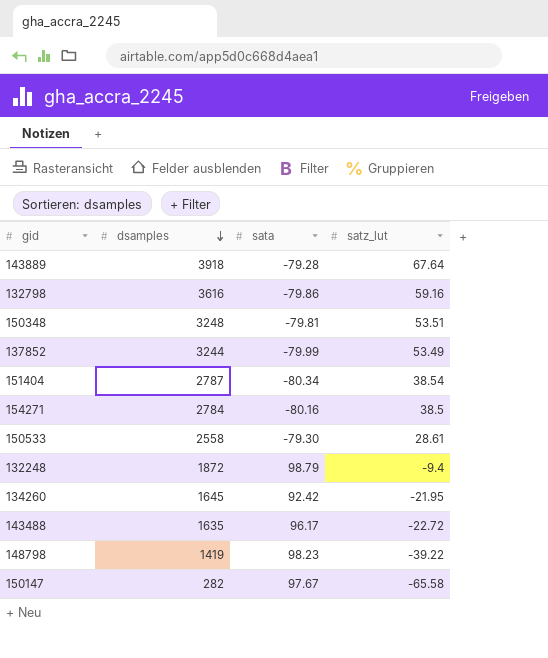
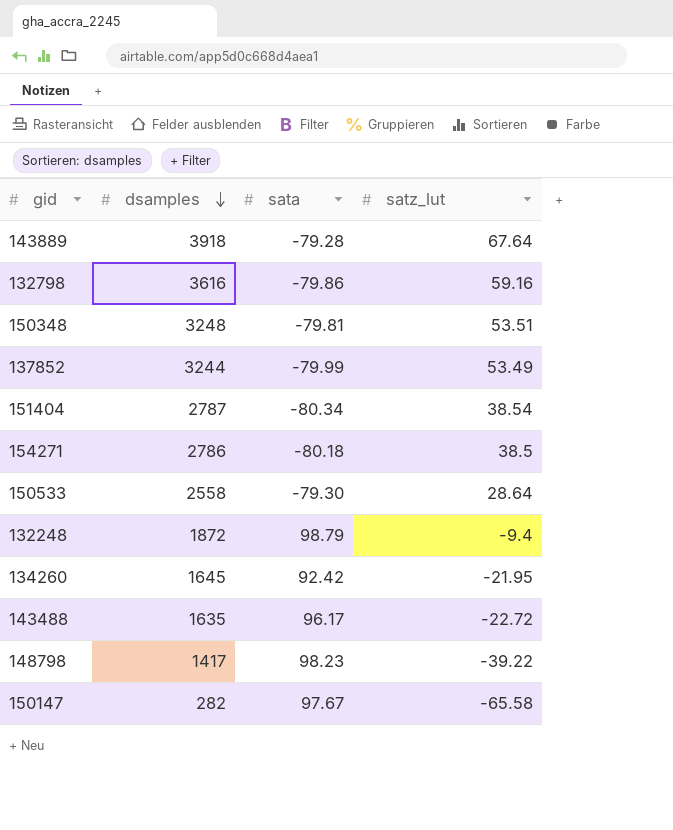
154271 | dsamples: 2784 -> 2786
154271 | sata: -80.16 -> -80.18
150533 | satz_lut: 28.61 -> 28.64
148798 | dsamples: 1419 -> 1417

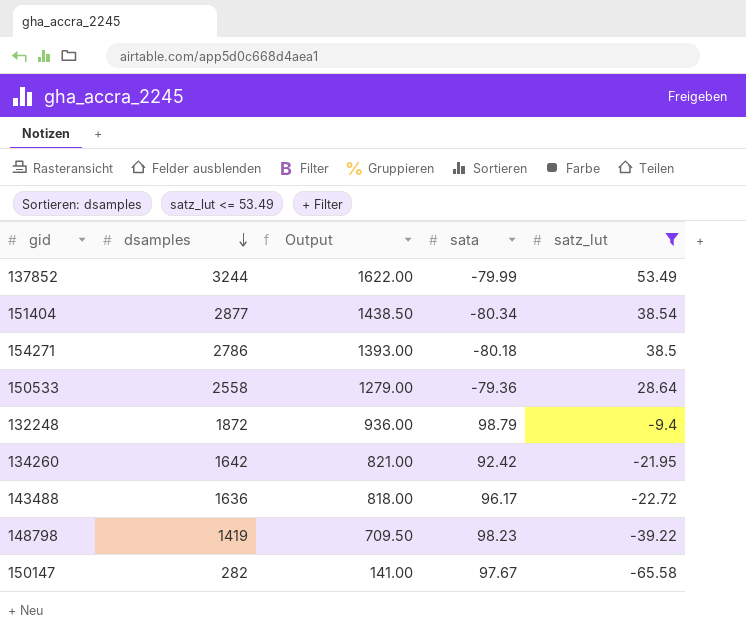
filter: none -> satz_lut <= 53.49
column Output | formula: none -> [dsamples] * 0.5
151404 | dsamples: 2787 -> 2877
150533 | sata: -79.30 -> -79.36
134260 | dsamples: 1645 -> 1642
143488 | dsamples: 1635 -> 1636
148798 | dsamples: 1417 -> 1419

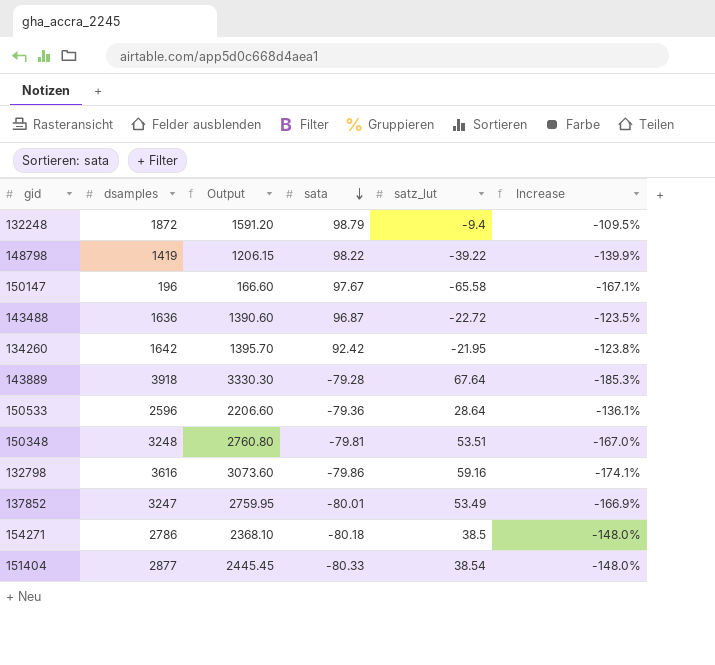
filter: satz_lut <= 53.49 -> none
row order: dsamples descending -> sata descending
column Output | formula: [dsamples] * 0.5 -> [dsamples] * 0.85
column Increase | formula: none -> ([satz_lut] - [sata]) / [sata]
148798 | sata: 98.23 -> 98.22
150147 | dsamples: 282 -> 196
143488 | sata: 96.17 -> 96.87
150533 | dsamples: 2558 -> 2596
137852 | dsamples: 3244 -> 3247
137852 | sata: -79.99 -> -80.01
151404 | sata: -80.34 -> -80.33

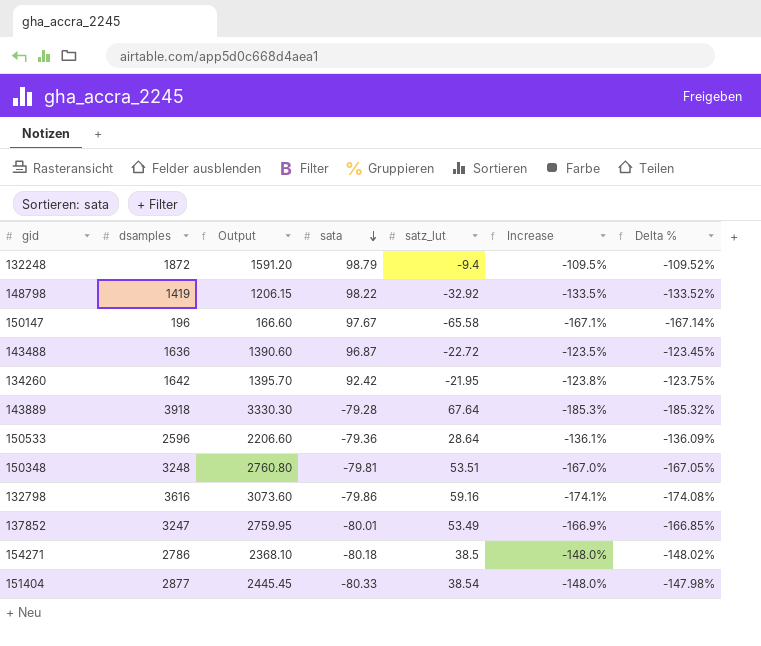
column Delta % | formula: none -> ([satz_lut] - [sata]) / [sata]
148798 | satz_lut: -39.22 -> -32.92
148798 | Increase: -139.9% -> -133.5%

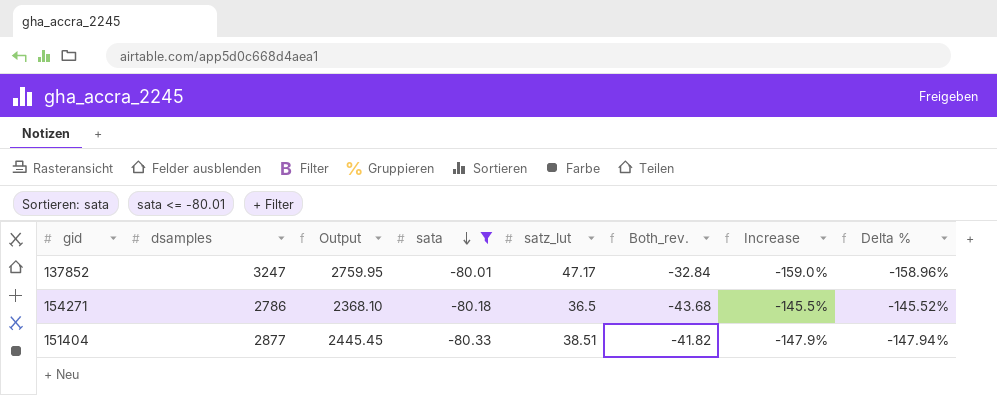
filter: none -> sata <= -80.01
column Both_rev. | formula: none -> [sata] + [satz_lut]
137852 | satz_lut: 53.49 -> 47.17
137852 | Increase: -166.9% -> -159.0%
137852 | Delta %: -166.85% -> -158.96%
154271 | satz_lut: 38.5 -> 36.5
154271 | Increase: -148.0% -> -145.5%
154271 | Delta %: -148.02% -> -145.52%
151404 | satz_lut: 38.54 -> 38.51
151404 | Increase: -148.0% -> -147.9%
151404 | Delta %: -147.98% -> -147.94%

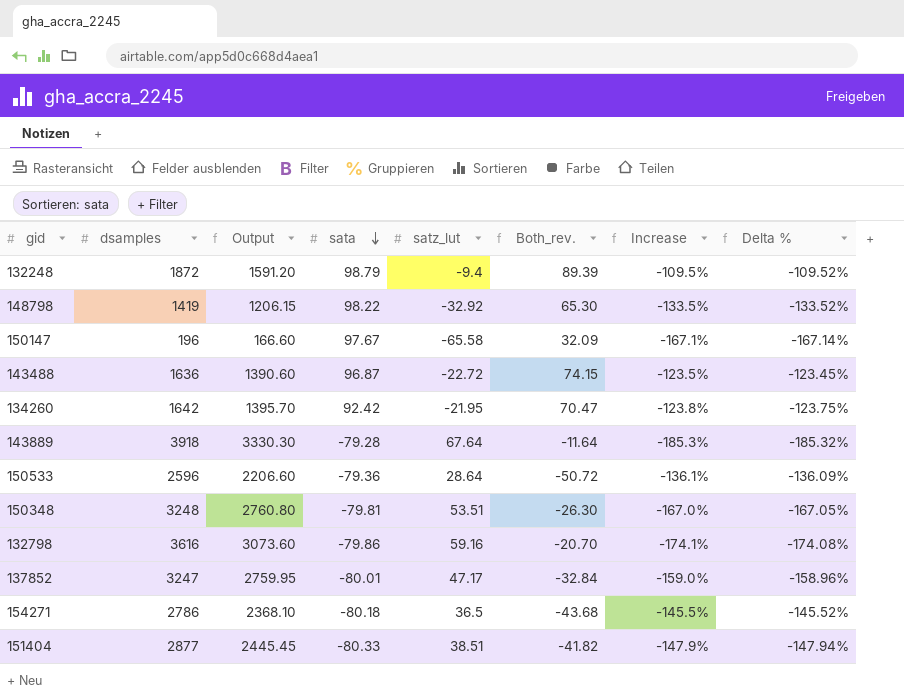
filter: sata <= -80.01 -> none

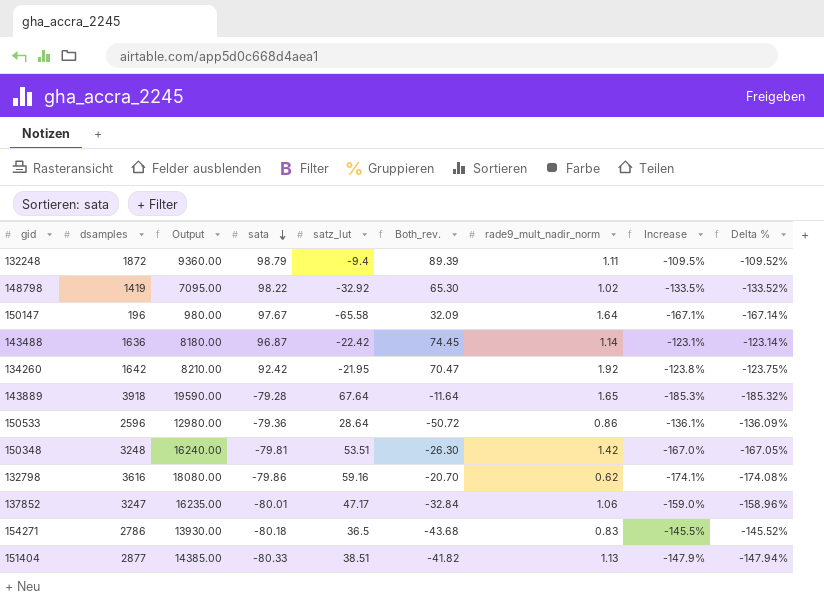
column Output | formula: [dsamples] * 0.85 -> [dsamples] * 5
column rade9_mult_nadir_norm | position: none -> 7
143488 | satz_lut: -22.72 -> -22.42
143488 | Both_rev.: 74.15 -> 74.45
143488 | Increase: -123.5% -> -123.1%
143488 | Delta %: -123.45% -> -123.14%

